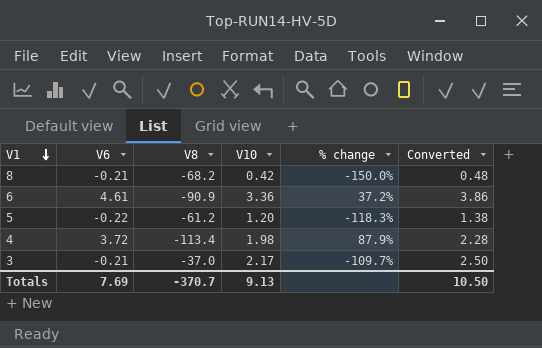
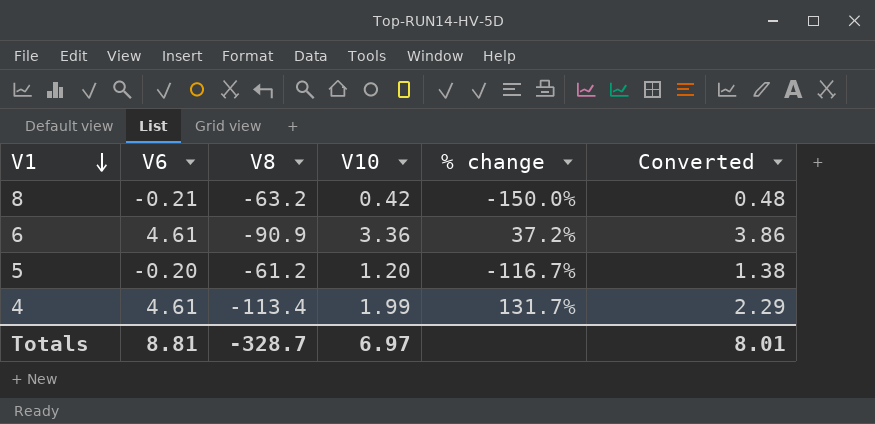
row 3: -0.21 | -37.0 | 2.17 | -109.7% | 2.50 -> none
8 | V8: -68.2 -> -63.2
5 | V6: -0.22 -> -0.20
5 | % change: -118.3% -> -116.7%
4 | V6: 3.72 -> 4.61
4 | V10: 1.98 -> 1.99
4 | % change: 87.9% -> 131.7%
4 | Converted: 2.28 -> 2.29
Totals | V6: 7.69 -> 8.81
Totals | V8: -370.7 -> -328.7
Totals | V10: 9.13 -> 6.97
Totals | Converted: 10.50 -> 8.01

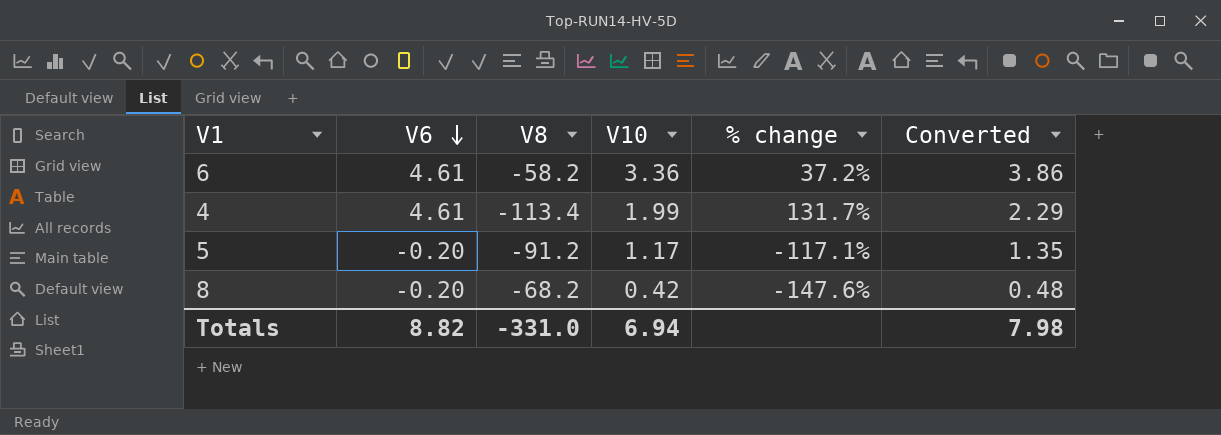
row order: V1 descending -> V6 descending
6 | V8: -90.9 -> -58.2
5 | V8: -61.2 -> -91.2
5 | V10: 1.20 -> 1.17
5 | % change: -116.7% -> -117.1%
5 | Converted: 1.38 -> 1.35
8 | V6: -0.21 -> -0.20
8 | V8: -63.2 -> -68.2
8 | % change: -150.0% -> -147.6%
Totals | V6: 8.81 -> 8.82
Totals | V8: -328.7 -> -331.0
Totals | V10: 6.97 -> 6.94
Totals | Converted: 8.01 -> 7.98

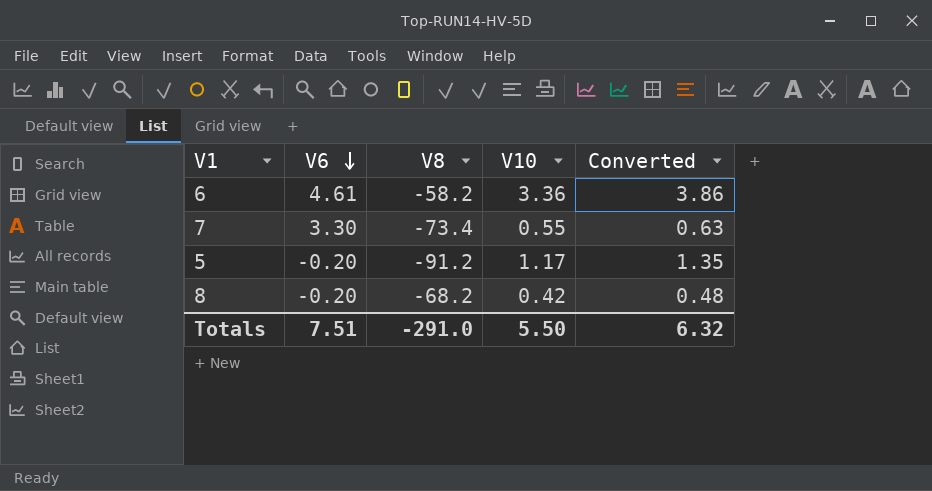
column % change | formula: ([V6] - [V10]) / [V10] -> none
row 4: 4.61 | -113.4 | 1.99 | 131.7% | 2.29 -> none
row 7: none -> 3.30 | -73.4 | 0.55 | 0.63
Totals | V6: 8.82 -> 7.51
Totals | V8: -331.0 -> -291.0
Totals | V10: 6.94 -> 5.50
Totals | Converted: 7.98 -> 6.32

